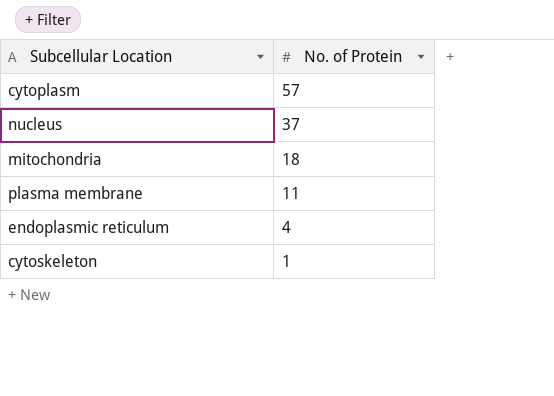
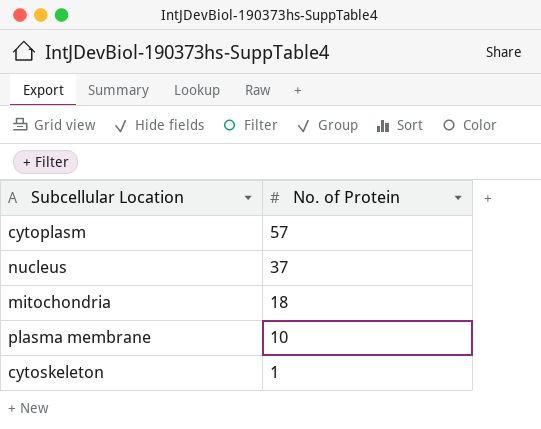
row endoplasmic reticulum: 4 -> none
plasma membrane | No. of Protein: 11 -> 10

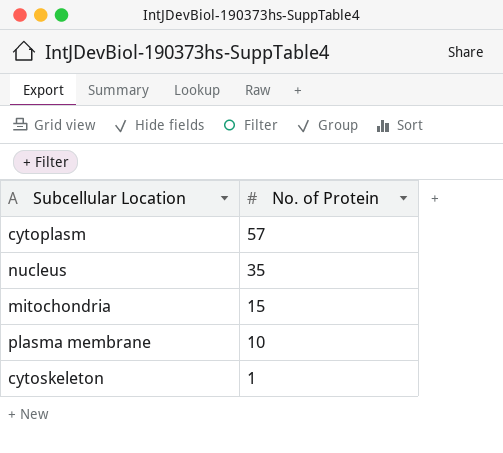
nucleus | No. of Protein: 37 -> 35
mitochondria | No. of Protein: 18 -> 15

